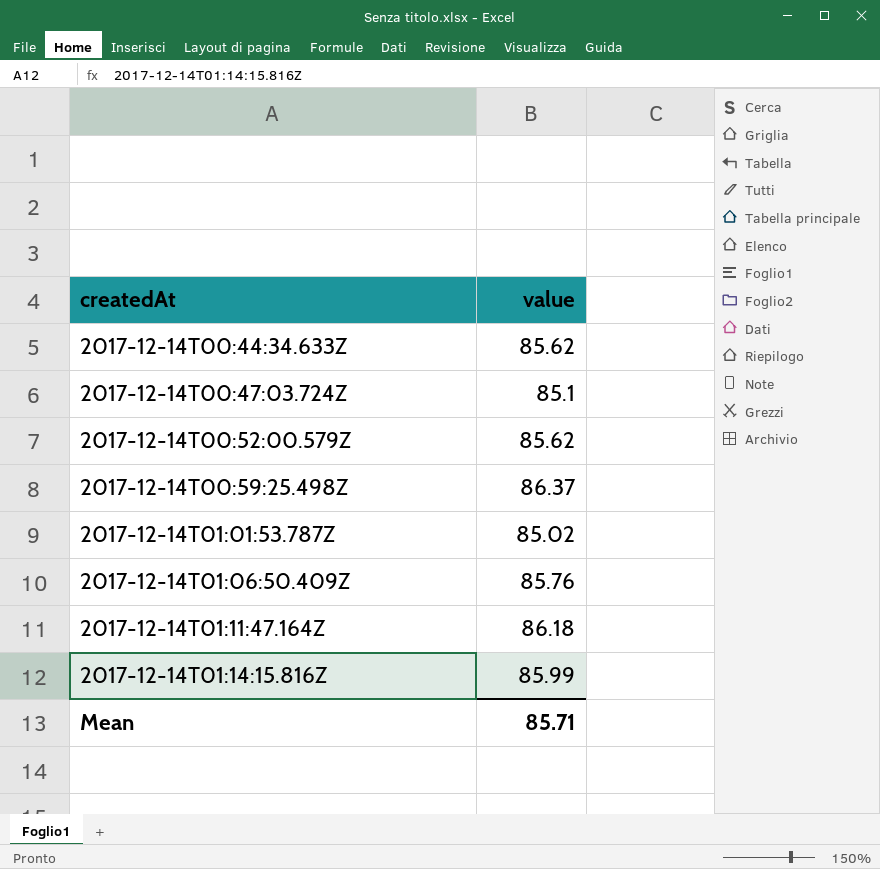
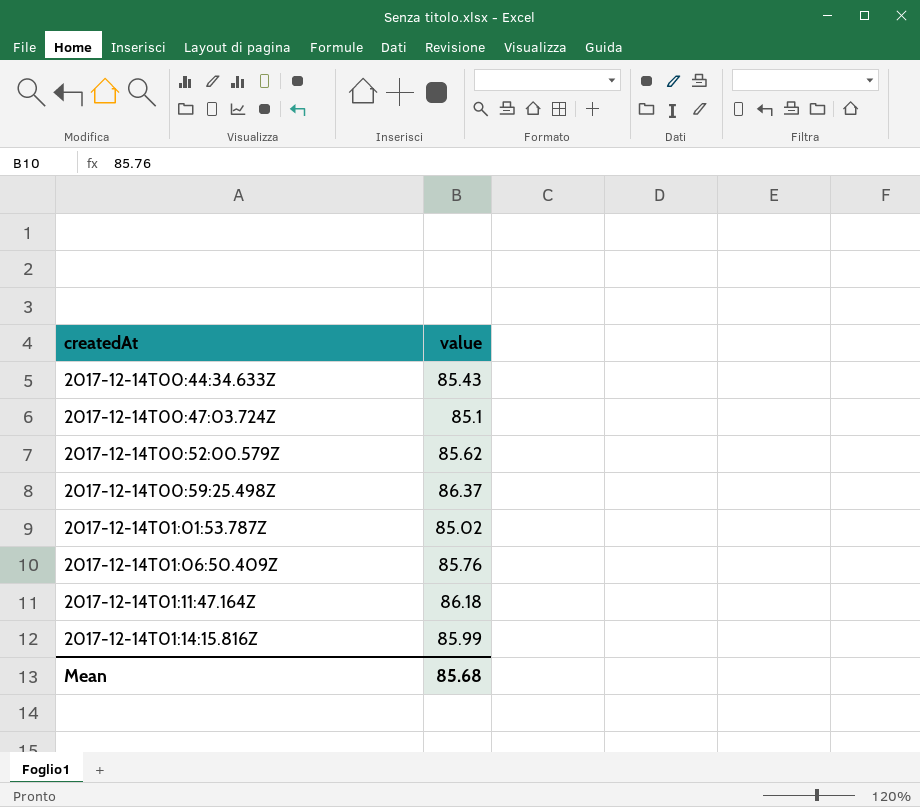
2017-12-14T00:44:34.633Z | value: 85.62 -> 85.43
Mean | value: 85.71 -> 85.68

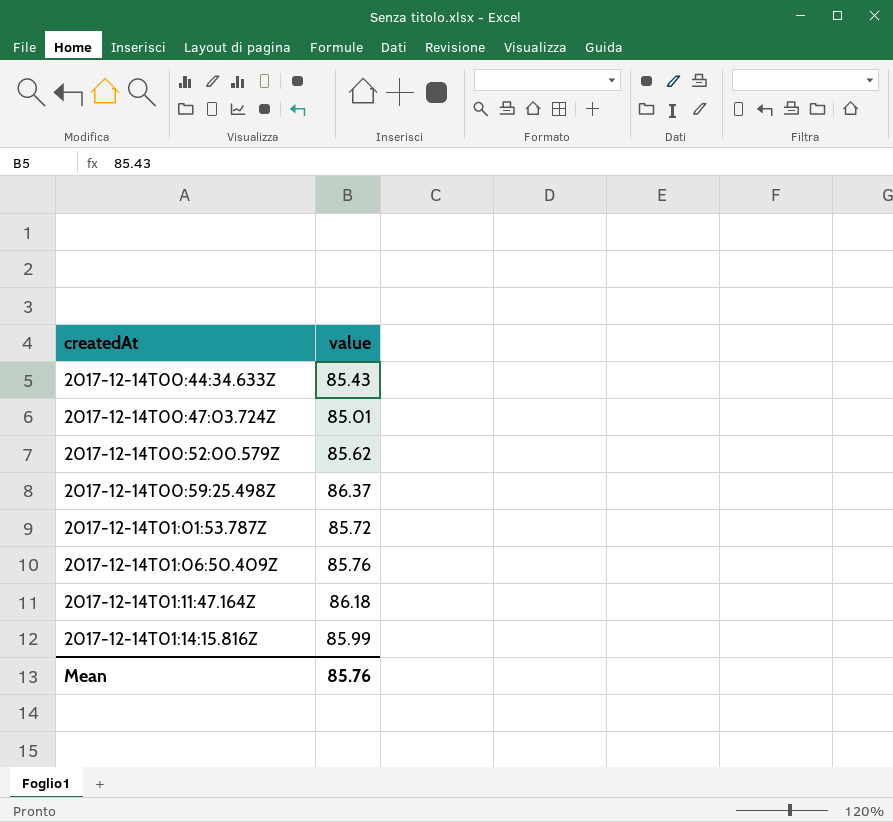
2017-12-14T00:47:03.724Z | value: 85.1 -> 85.01
2017-12-14T01:01:53.787Z | value: 85.02 -> 85.72
Mean | value: 85.68 -> 85.76

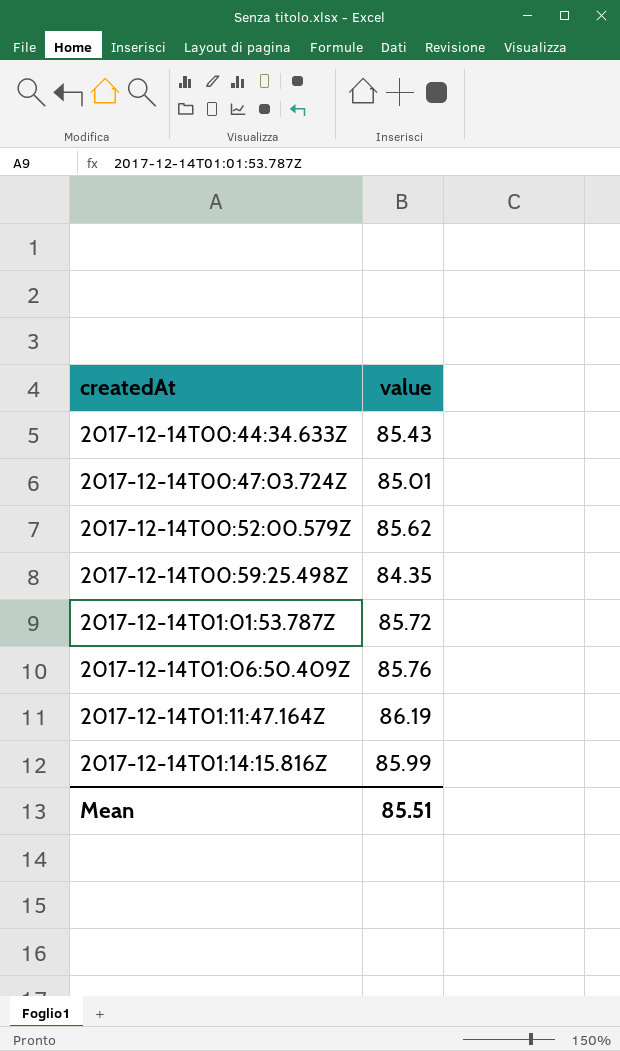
2017-12-14T00:59:25.498Z | value: 86.37 -> 84.35
2017-12-14T01:11:47.164Z | value: 86.18 -> 86.19
Mean | value: 85.76 -> 85.51

